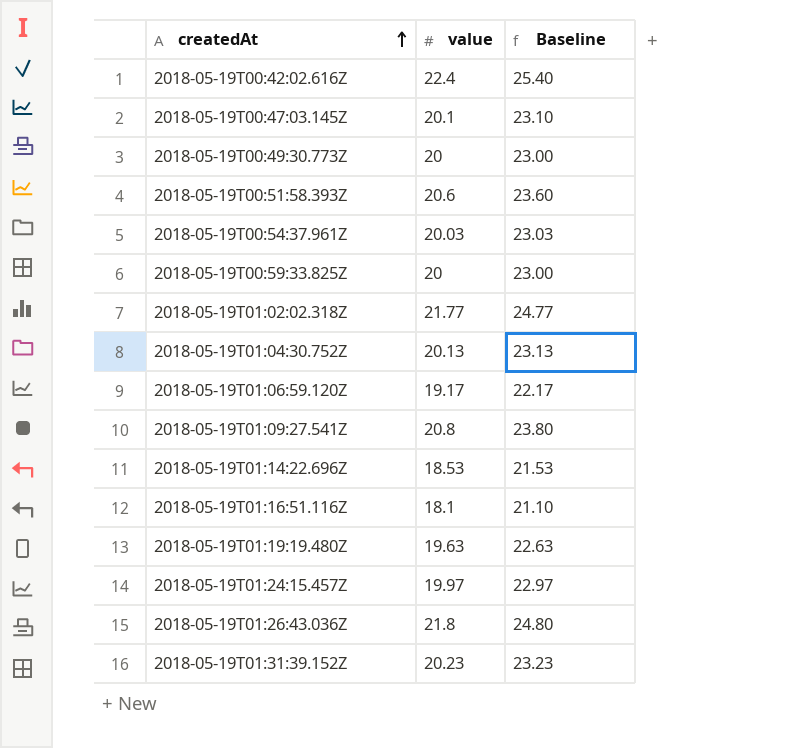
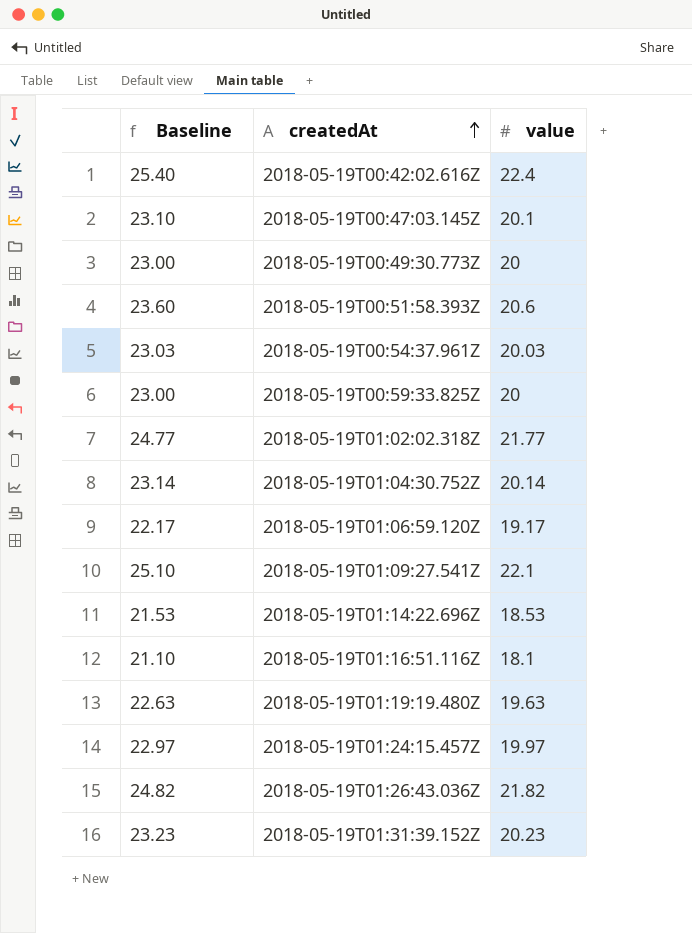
column Baseline | position: 3 -> 1
2018-05-19T01:04:30.752Z | Baseline: 23.13 -> 23.14
2018-05-19T01:04:30.752Z | value: 20.13 -> 20.14
2018-05-19T01:09:27.541Z | Baseline: 23.80 -> 25.10
2018-05-19T01:09:27.541Z | value: 20.8 -> 22.1
2018-05-19T01:26:43.036Z | Baseline: 24.80 -> 24.82
2018-05-19T01:26:43.036Z | value: 21.8 -> 21.82

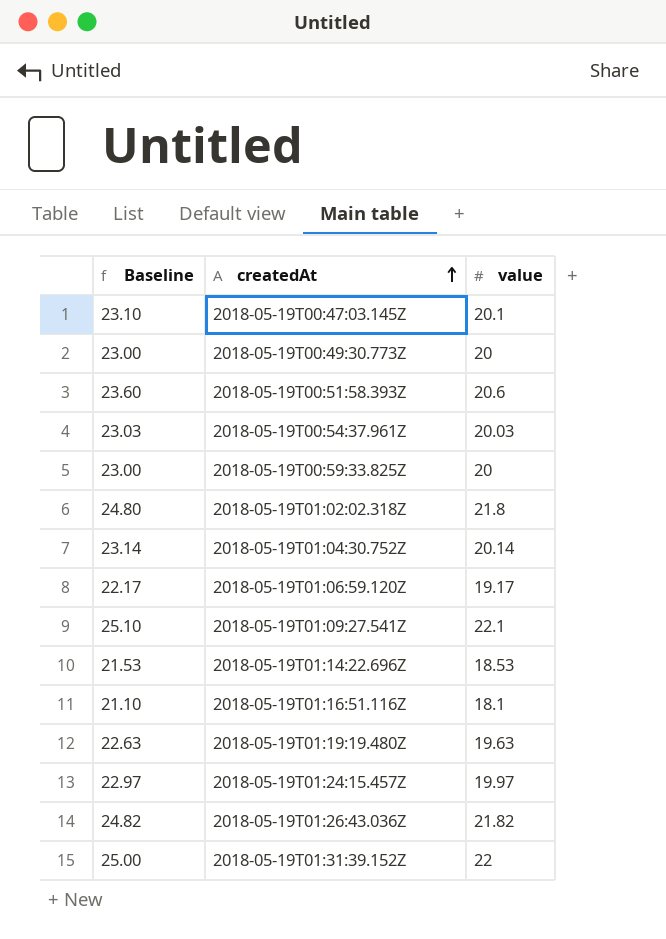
row 2018-05-19T00:42:02.616Z: 25.40 | 22.4 -> none
2018-05-19T01:02:02.318Z | Baseline: 24.77 -> 24.80
2018-05-19T01:02:02.318Z | value: 21.77 -> 21.8
2018-05-19T01:31:39.152Z | Baseline: 23.23 -> 25.00
2018-05-19T01:31:39.152Z | value: 20.23 -> 22

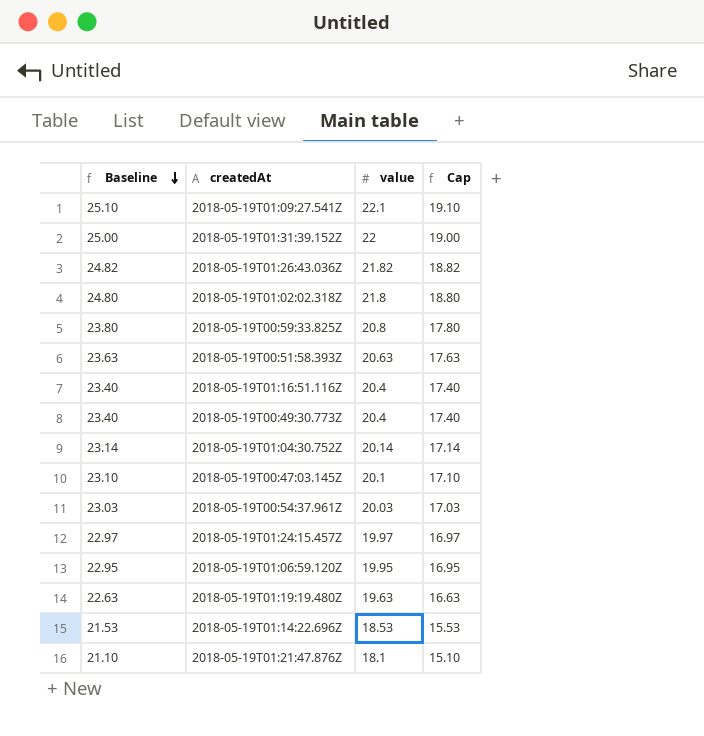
row order: createdAt ascending -> Baseline descending
column Cap | formula: none -> [value] - 3
2018-05-19T00:59:33.825Z | Baseline: 23.00 -> 23.80
2018-05-19T00:59:33.825Z | value: 20 -> 20.8
2018-05-19T00:51:58.393Z | Baseline: 23.60 -> 23.63
2018-05-19T00:51:58.393Z | value: 20.6 -> 20.63
2018-05-19T01:16:51.116Z | Baseline: 21.10 -> 23.40
2018-05-19T01:16:51.116Z | value: 18.1 -> 20.4
2018-05-19T00:49:30.773Z | Baseline: 23.00 -> 23.40
2018-05-19T00:49:30.773Z | value: 20 -> 20.4
2018-05-19T01:06:59.120Z | Baseline: 22.17 -> 22.95
2018-05-19T01:06:59.120Z | value: 19.17 -> 19.95
row 2018-05-19T01:21:47.876Z: none -> 21.10 | 18.1 | 15.10

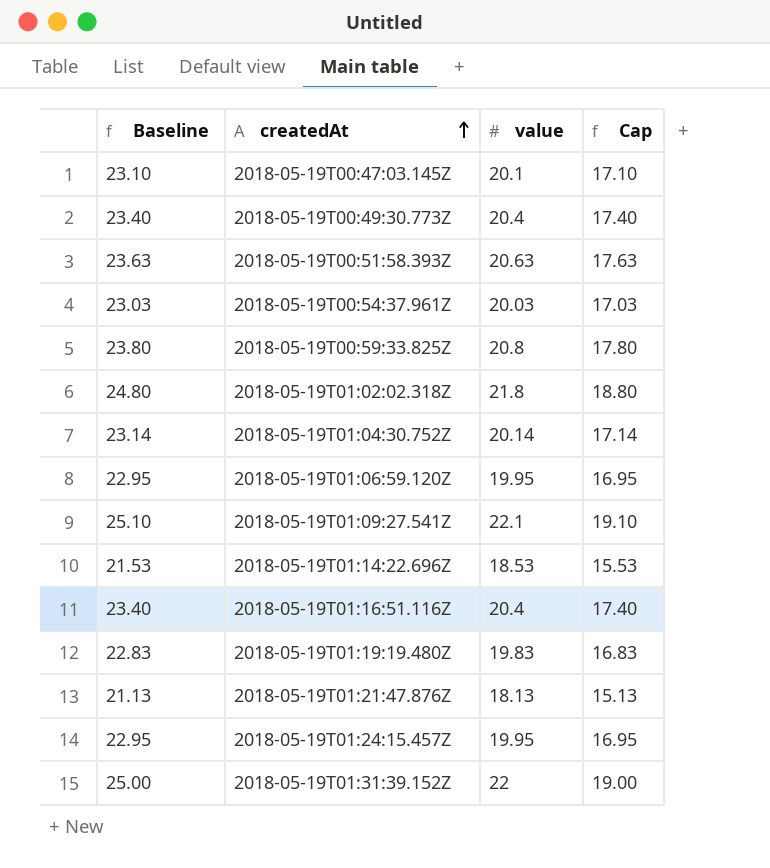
row order: Baseline descending -> createdAt ascending
row 2018-05-19T01:26:43.036Z: 24.82 | 21.82 | 18.82 -> none
2018-05-19T01:19:19.480Z | Baseline: 22.63 -> 22.83
2018-05-19T01:19:19.480Z | value: 19.63 -> 19.83
2018-05-19T01:19:19.480Z | Cap: 16.63 -> 16.83
2018-05-19T01:21:47.876Z | Baseline: 21.10 -> 21.13
2018-05-19T01:21:47.876Z | value: 18.1 -> 18.13
2018-05-19T01:21:47.876Z | Cap: 15.10 -> 15.13
2018-05-19T01:24:15.457Z | Baseline: 22.97 -> 22.95
2018-05-19T01:24:15.457Z | value: 19.97 -> 19.95
2018-05-19T01:24:15.457Z | Cap: 16.97 -> 16.95

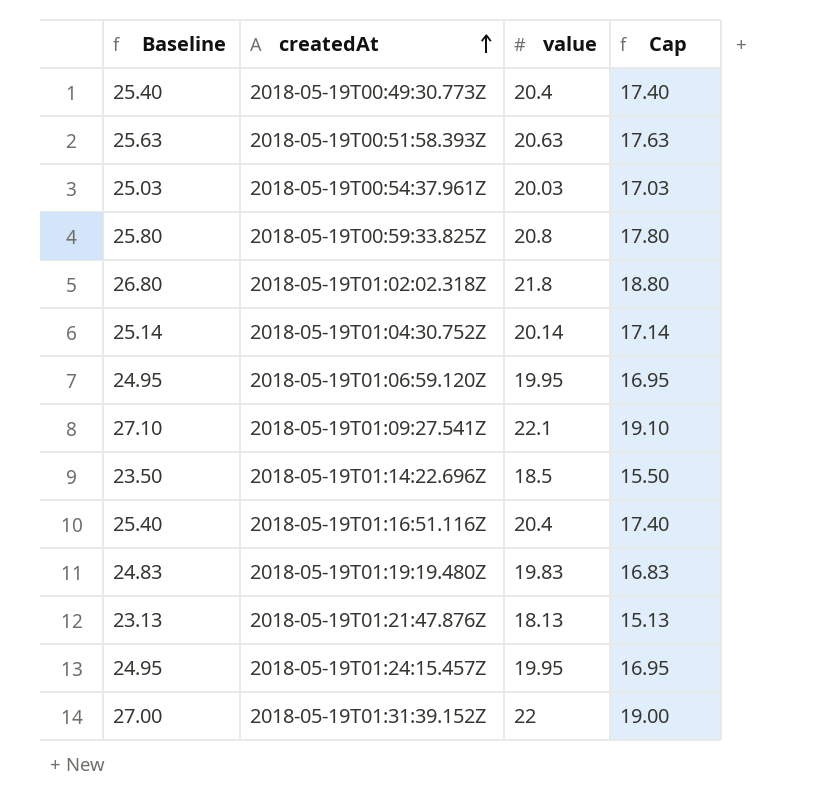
column Baseline | formula: [value] + 3 -> [value] + 5
row 2018-05-19T00:47:03.145Z: 23.10 | 20.1 | 17.10 -> none
2018-05-19T01:14:22.696Z | value: 18.53 -> 18.5
2018-05-19T01:14:22.696Z | Cap: 15.53 -> 15.50

